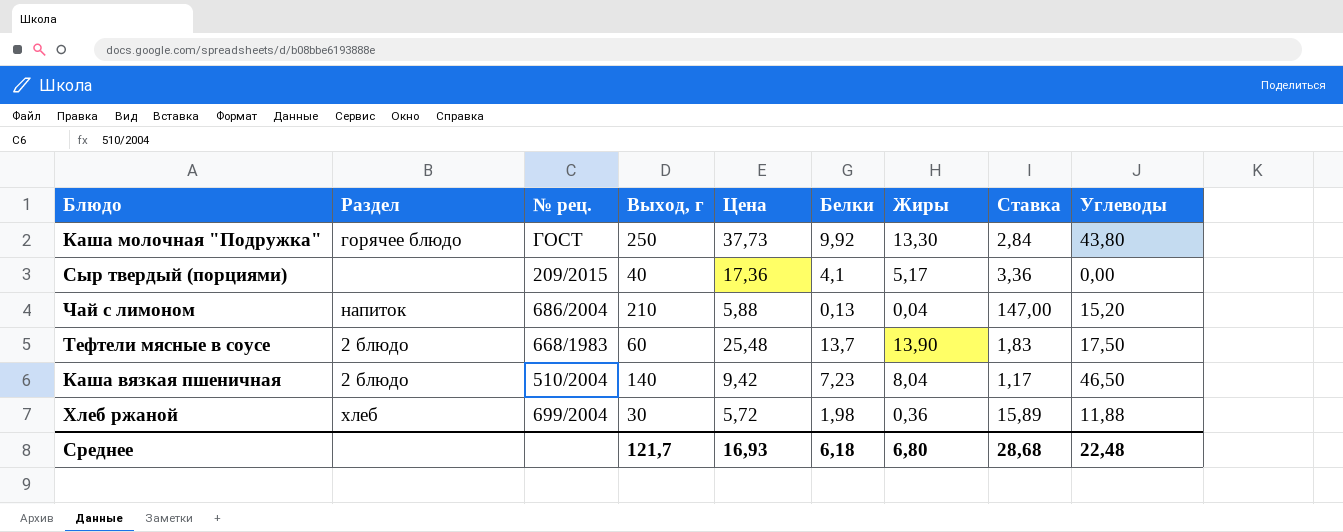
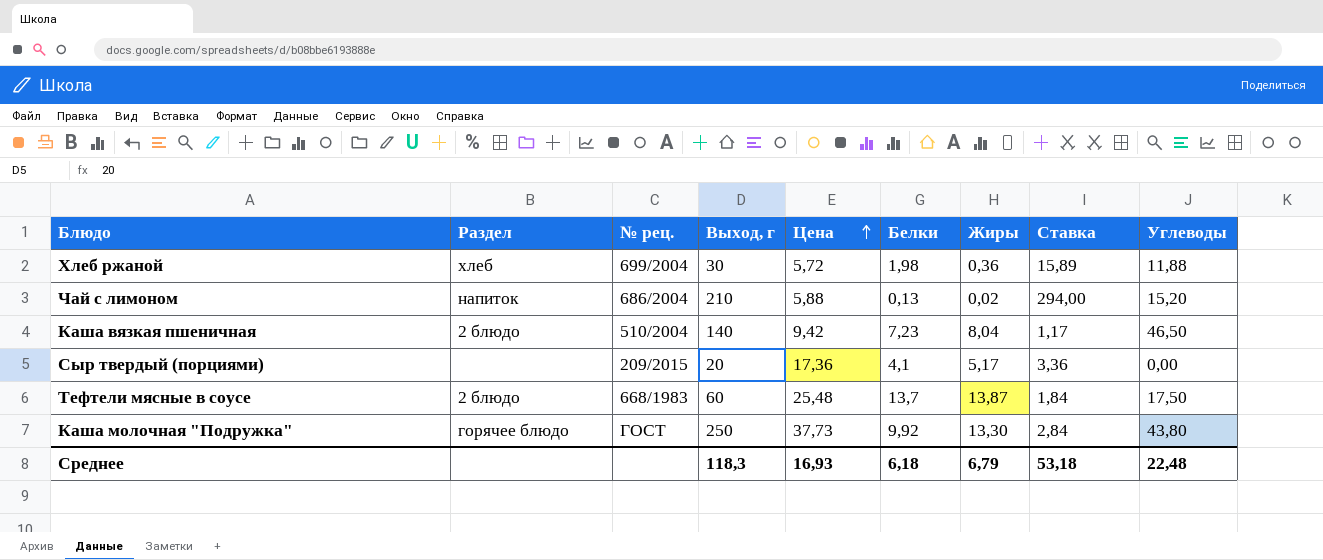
row order: none -> Цена ascending
Чай с лимоном | Жиры: 0,04 -> 0,02
Чай с лимоном | Ставка: 147,00 -> 294,00
Сыр твердый (порциями) | Выход, г: 40 -> 20
Тефтели мясные в соусе | Жиры: 13,90 -> 13,87
Тефтели мясные в соусе | Ставка: 1,83 -> 1,84
Среднее | Выход, г: 121,7 -> 118,3
Среднее | Жиры: 6,80 -> 6,79
Среднее | Ставка: 28,68 -> 53,18

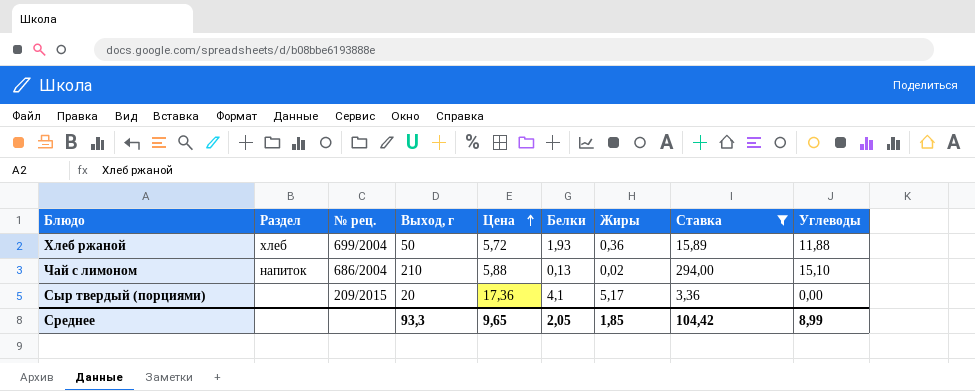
filter: none -> Ставка >= 3,36
Хлеб ржаной | Выход, г: 30 -> 50
Хлеб ржаной | Белки: 1,98 -> 1,93
Чай с лимоном | Углеводы: 15,20 -> 15,10
Среднее | Выход, г: 118,3 -> 93,3
Среднее | Цена: 16,93 -> 9,65
Среднее | Белки: 6,18 -> 2,05
Среднее | Жиры: 6,79 -> 1,85
Среднее | Ставка: 53,18 -> 104,42
Среднее | Углеводы: 22,48 -> 8,99

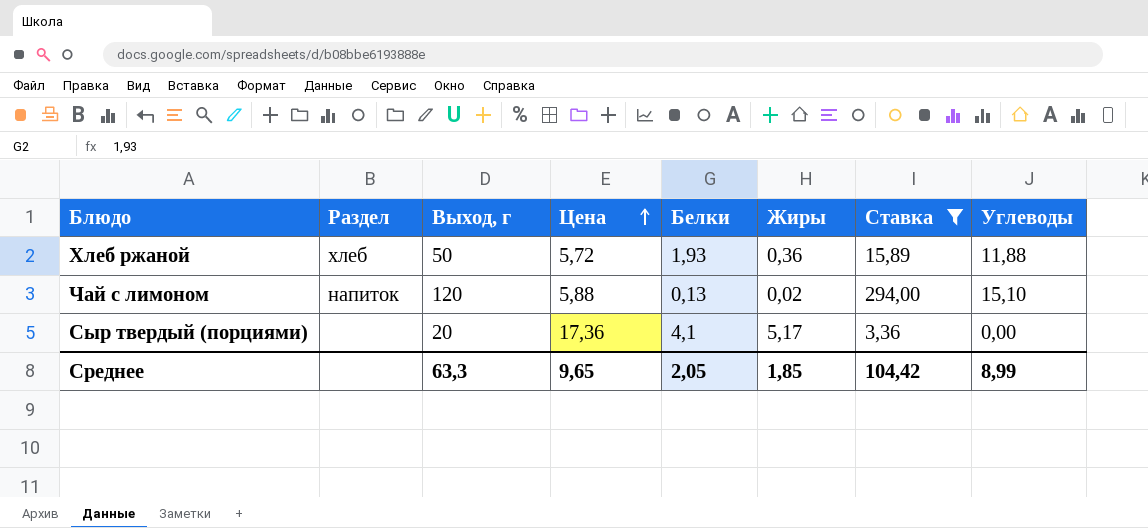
column № рец. | position: 3 -> none
Чай с лимоном | Выход, г: 210 -> 120
Среднее | Выход, г: 93,3 -> 63,3

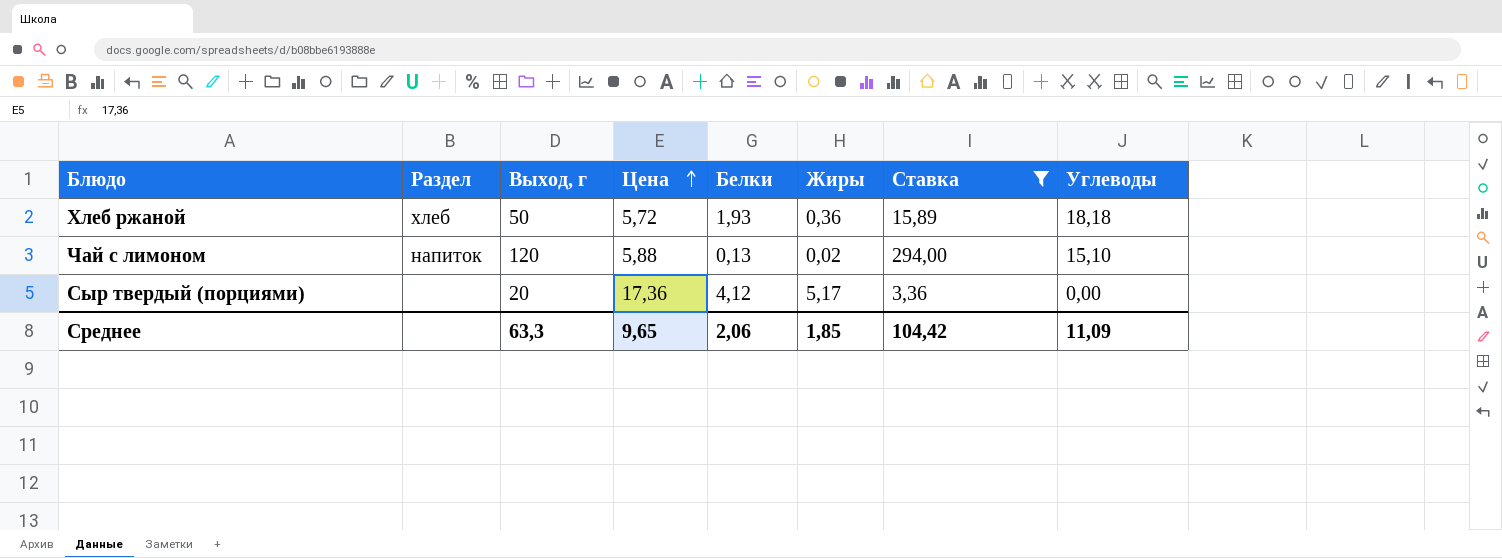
Хлеб ржаной | Углеводы: 11,88 -> 18,18
Сыр твердый (порциями) | Белки: 4,1 -> 4,12
Среднее | Белки: 2,05 -> 2,06
Среднее | Углеводы: 8,99 -> 11,09

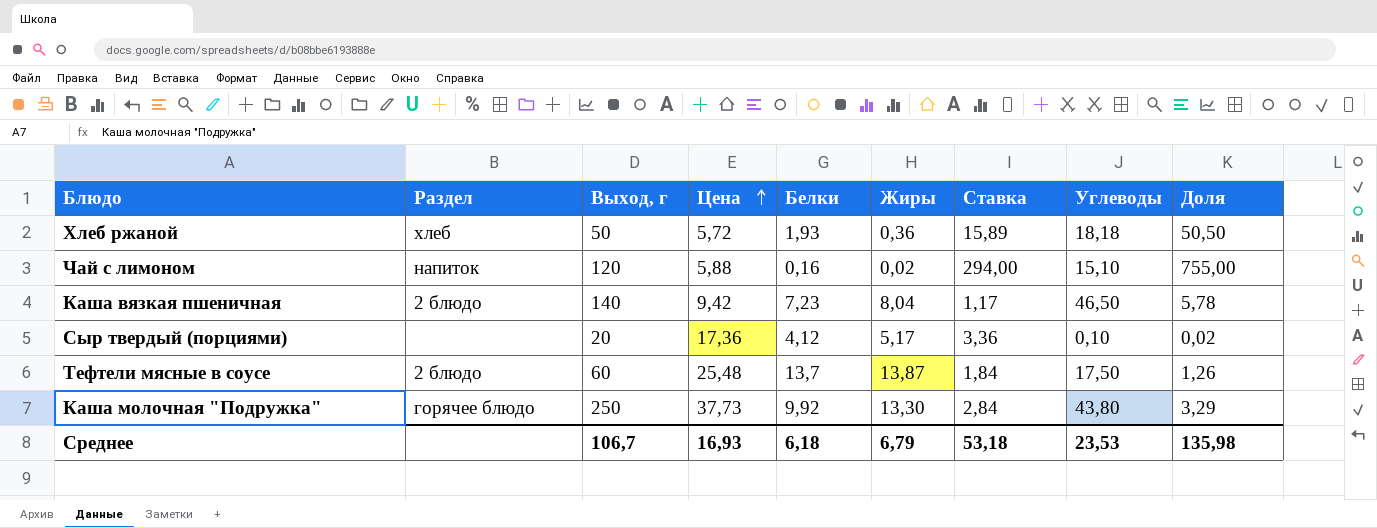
filter: Ставка >= 3,36 -> none
column Доля | formula: none -> [Углеводы] / [Жиры]
Чай с лимоном | Белки: 0,13 -> 0,16
Сыр твердый (порциями) | Углеводы: 0,00 -> 0,10
Среднее | Выход, г: 63,3 -> 106,7
Среднее | Цена: 9,65 -> 16,93
Среднее | Белки: 2,06 -> 6,18
Среднее | Жиры: 1,85 -> 6,79
Среднее | Ставка: 104,42 -> 53,18
Среднее | Углеводы: 11,09 -> 23,53

